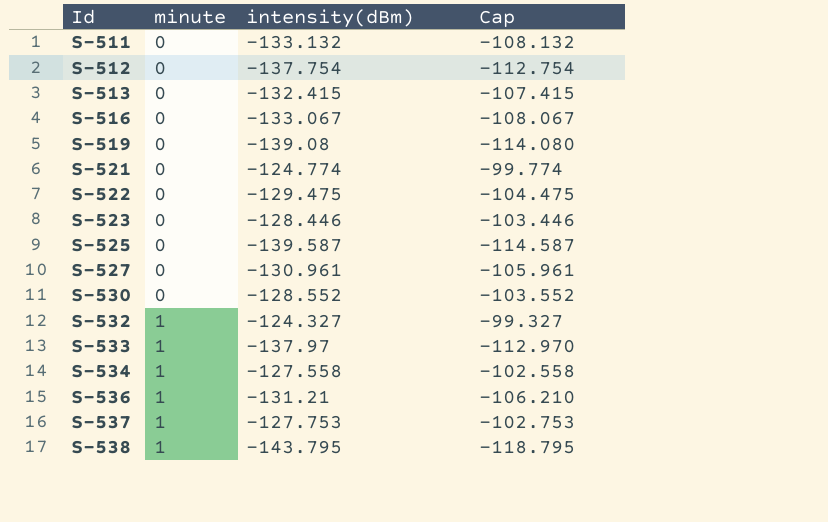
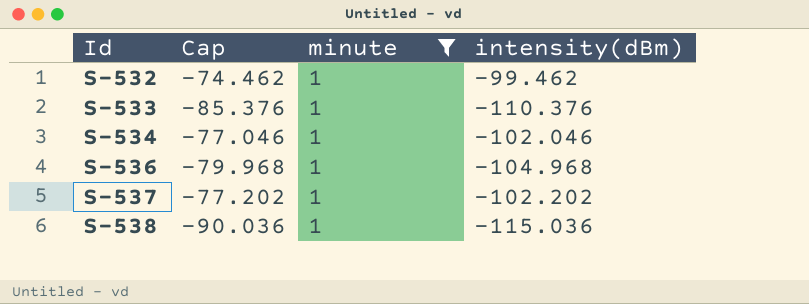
filter: none -> minute = 1
column Cap | position: 4 -> 2
S-532 | Cap: -99.327 -> -74.462
S-532 | intensity(dBm): -124.327 -> -99.462
S-533 | Cap: -112.970 -> -85.376
S-533 | intensity(dBm): -137.97 -> -110.376
S-534 | Cap: -102.558 -> -77.046
S-534 | intensity(dBm): -127.558 -> -102.046
S-536 | Cap: -106.210 -> -79.968
S-536 | intensity(dBm): -131.21 -> -104.968
S-537 | Cap: -102.753 -> -77.202
S-537 | intensity(dBm): -127.753 -> -102.202
S-538 | Cap: -118.795 -> -90.036
S-538 | intensity(dBm): -143.795 -> -115.036

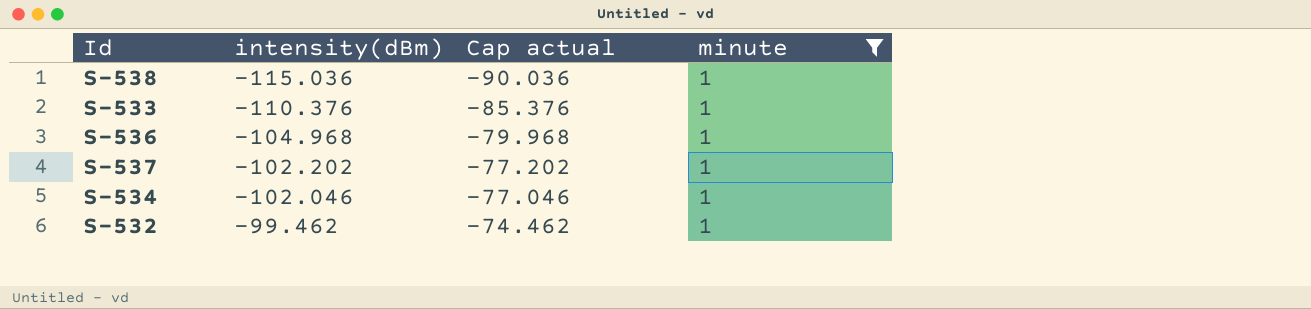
row order: Id ascending -> intensity(dBm) ascending
column intensity(dBm) | position: 4 -> 2
column name: Cap -> Cap actual

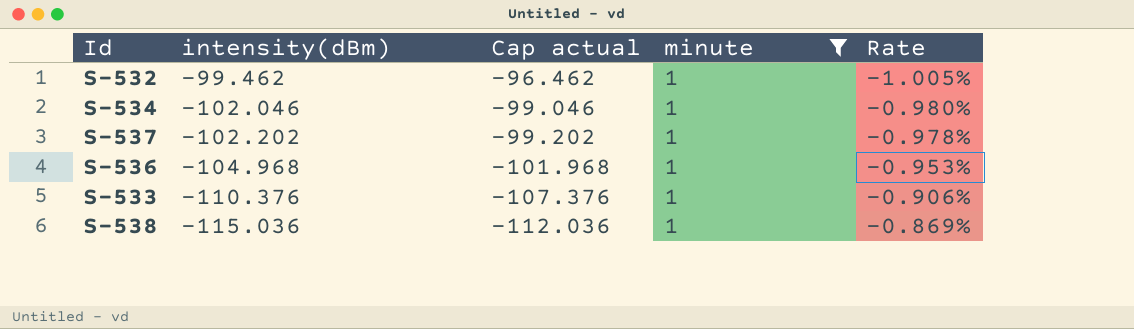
row order: intensity(dBm) ascending -> intensity(dBm) descending
column Cap actual | formula: [intensity(dBm)] + 25 -> [intensity(dBm)] + 3
column Rate | formula: none -> [minute] / [intensity(dBm)]

